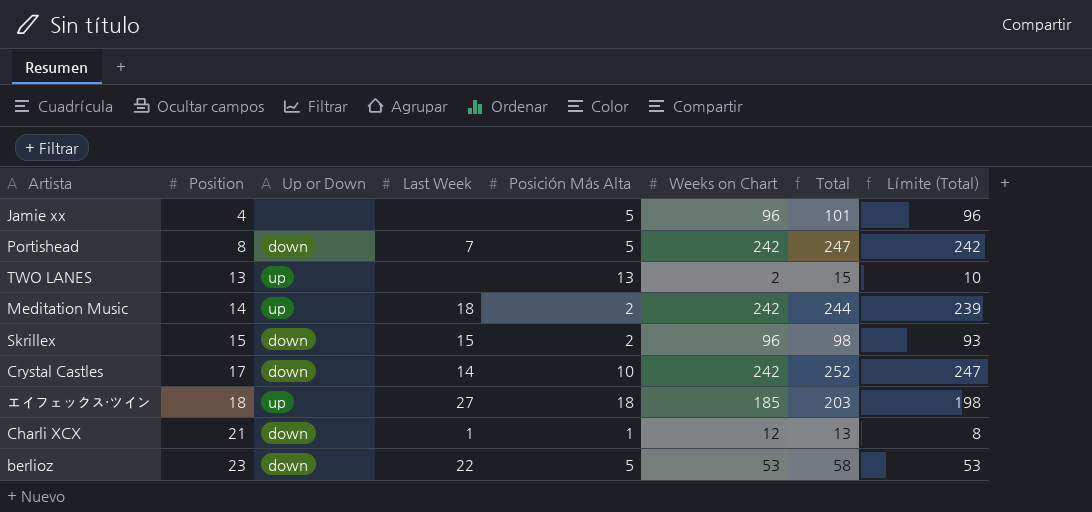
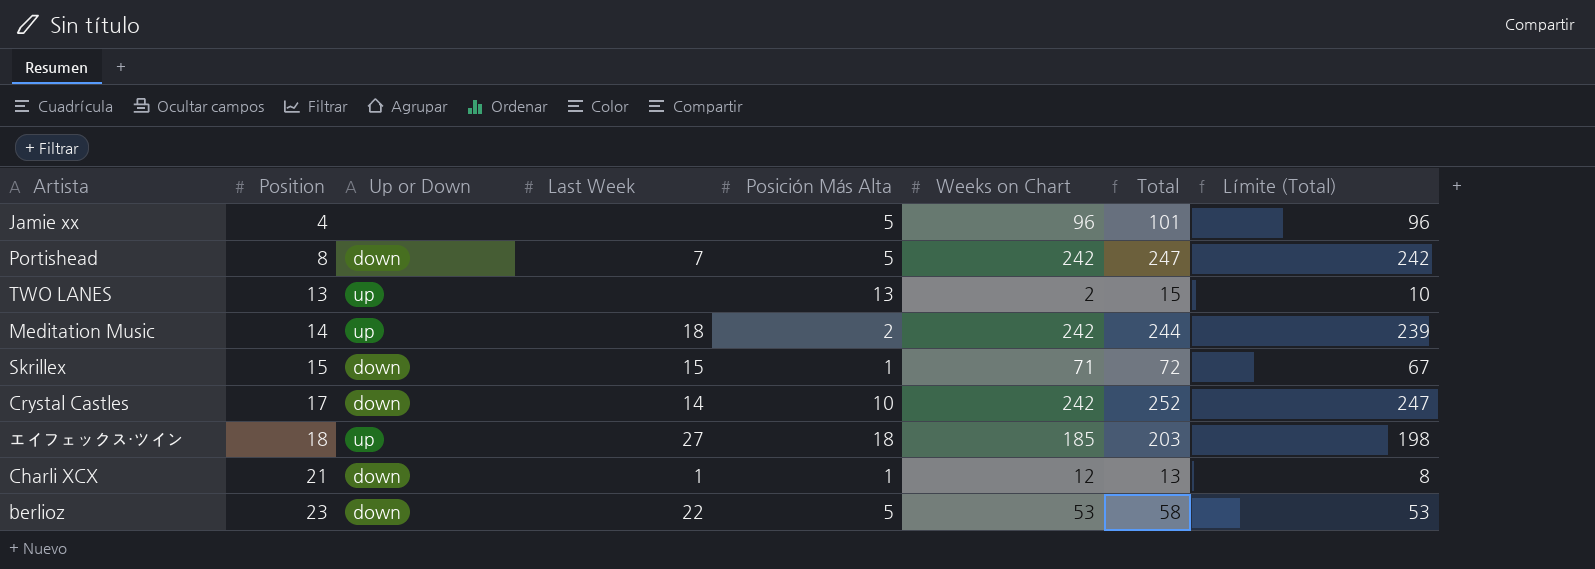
Skrillex | Posición Más Alta: 2 -> 1
Skrillex | Weeks on Chart: 96 -> 71
Skrillex | Total: 98 -> 72
Skrillex | Límite (Total): 93 -> 67

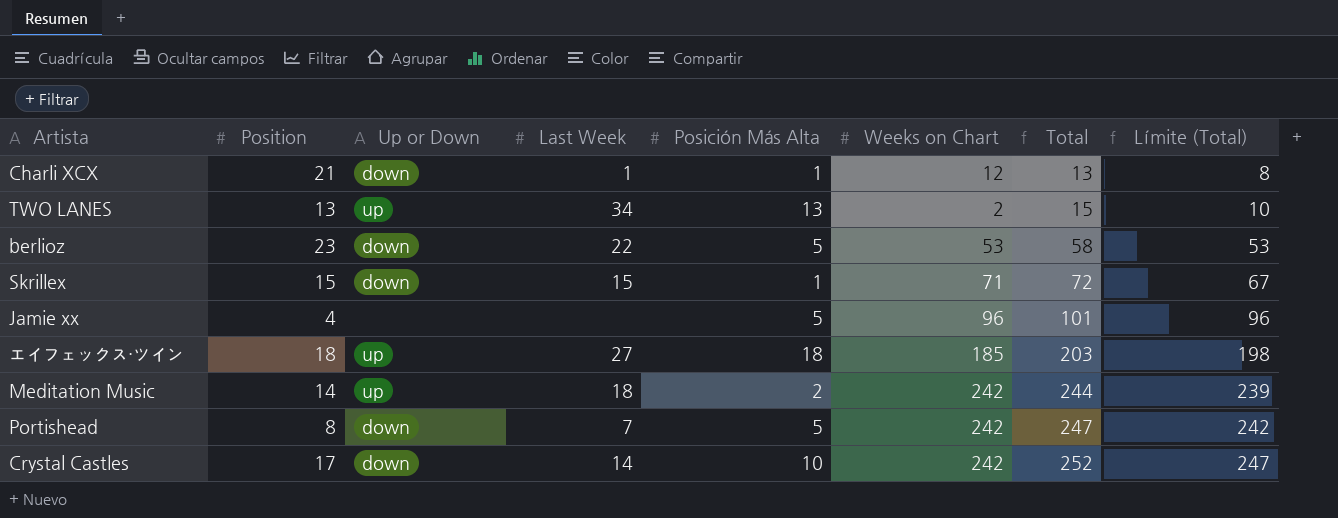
row order: Position ascending -> Total ascending
TWO LANES | Last Week: none -> 34

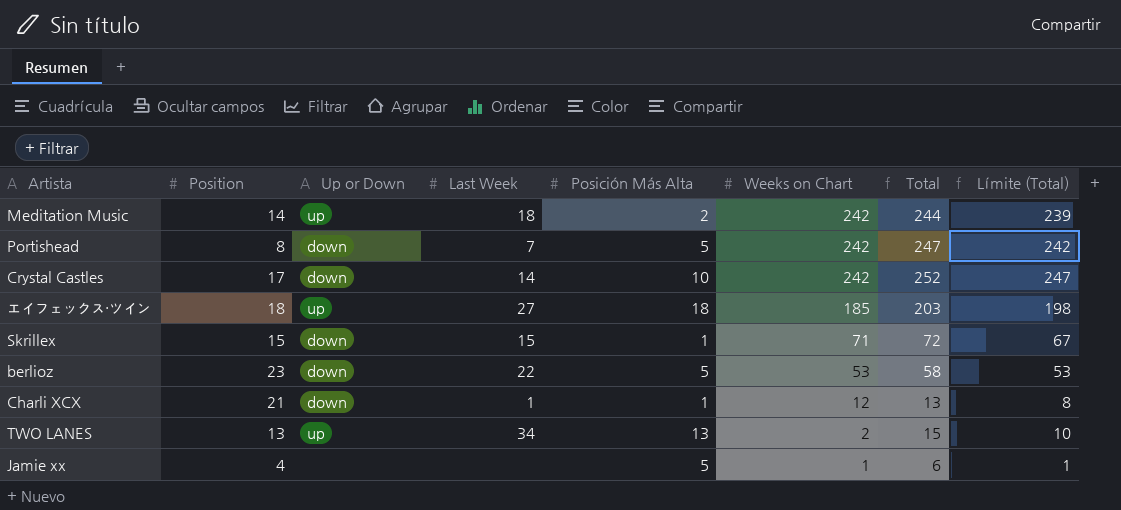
row order: Total ascending -> Weeks on Chart descending
Jamie xx | Weeks on Chart: 96 -> 1
Jamie xx | Total: 101 -> 6
Jamie xx | Límite (Total): 96 -> 1

